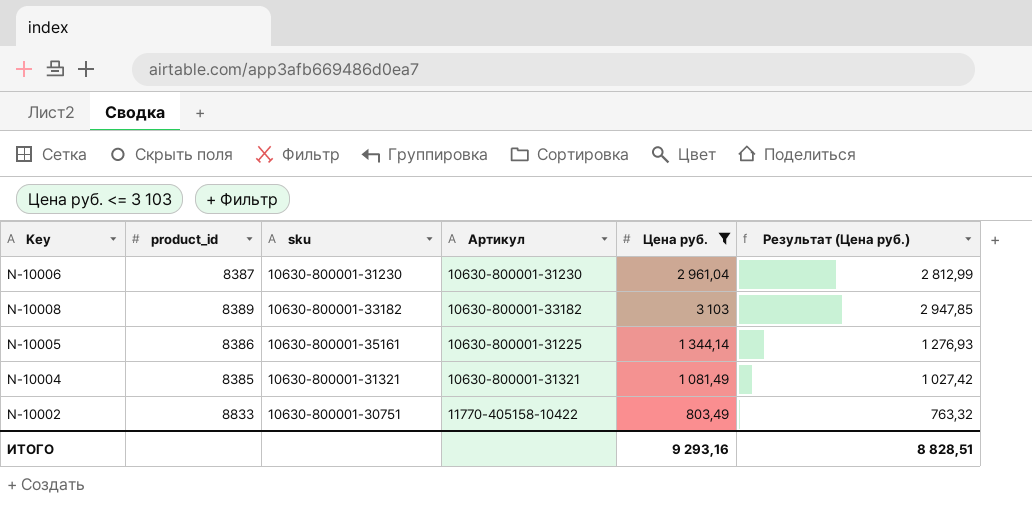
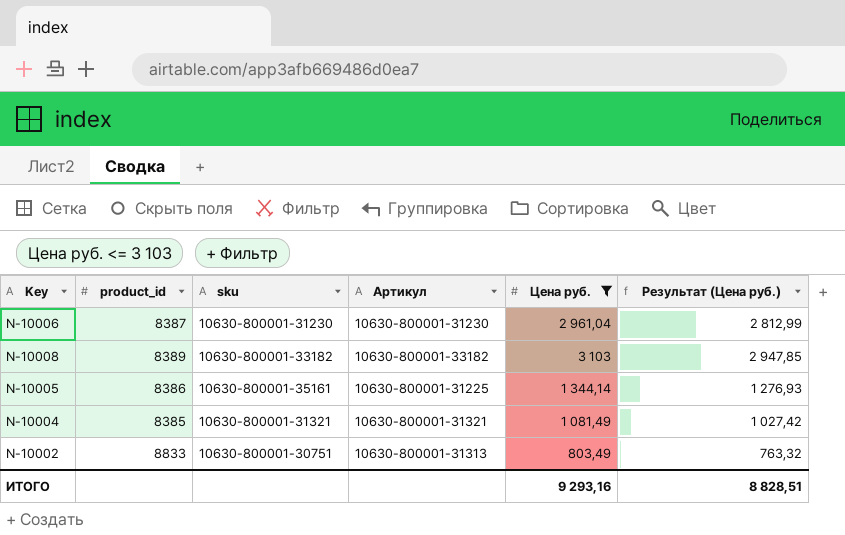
N-10002 | Артикул: 11770-405158-10422 -> 10630-800001-31313

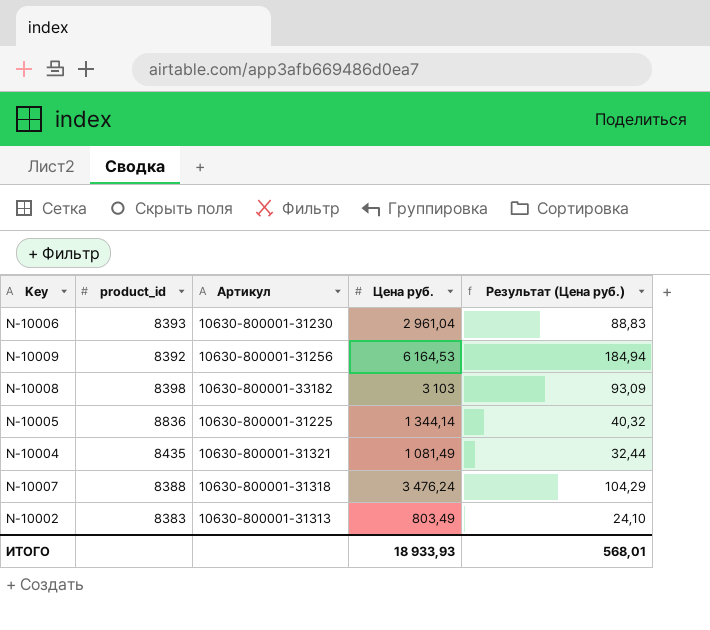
filter: Цена руб. <= 3 103 -> none
column sku | position: 3 -> none
column Результат (Цена руб.) | formula: [Цена руб.] * 0,95 -> [Цена руб.] * 0,03
N-10006 | product_id: 8387 -> 8393
N-10008 | product_id: 8389 -> 8398
N-10005 | product_id: 8386 -> 8836
N-10004 | product_id: 8385 -> 8435
N-10002 | product_id: 8833 -> 8383
ИТОГО | Цена руб.: 9 293,16 -> 18 933,93
ИТОГО | Результат (Цена руб.): 8 828,51 -> 568,01

